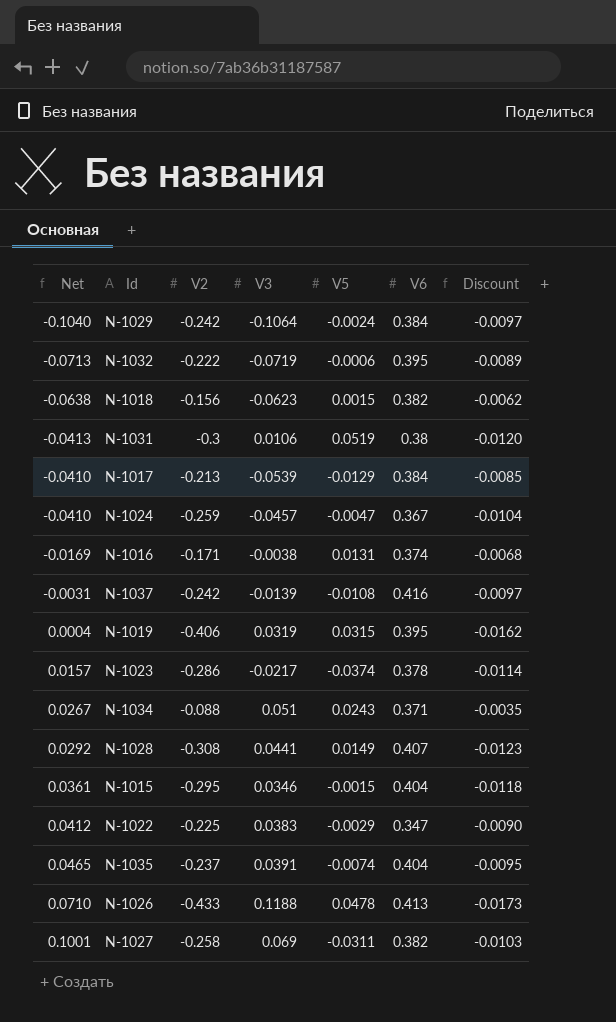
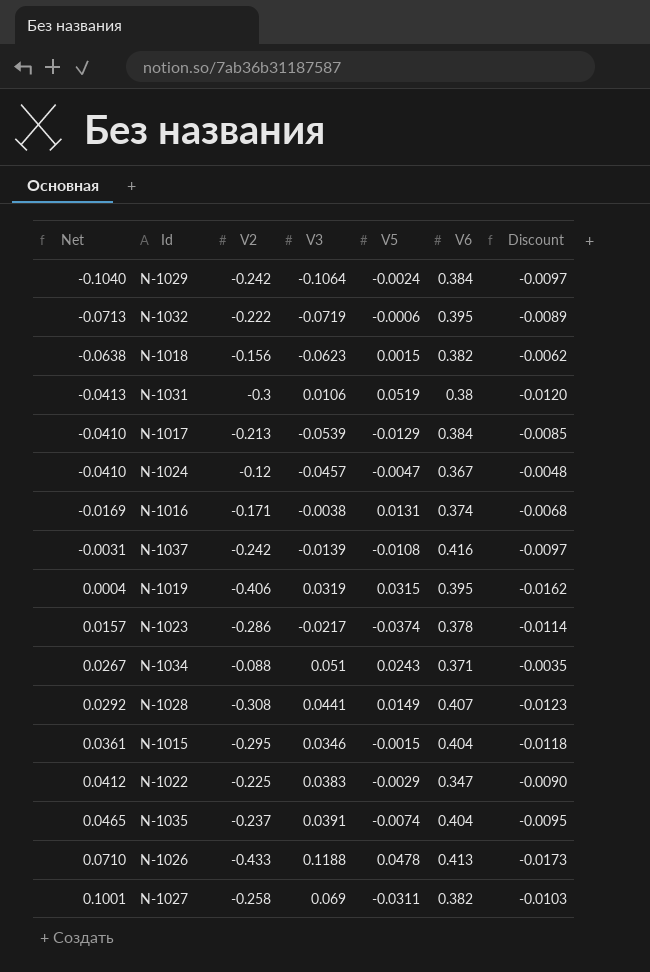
N-1024 | V2: -0.259 -> -0.12
N-1024 | Discount: -0.0104 -> -0.0048

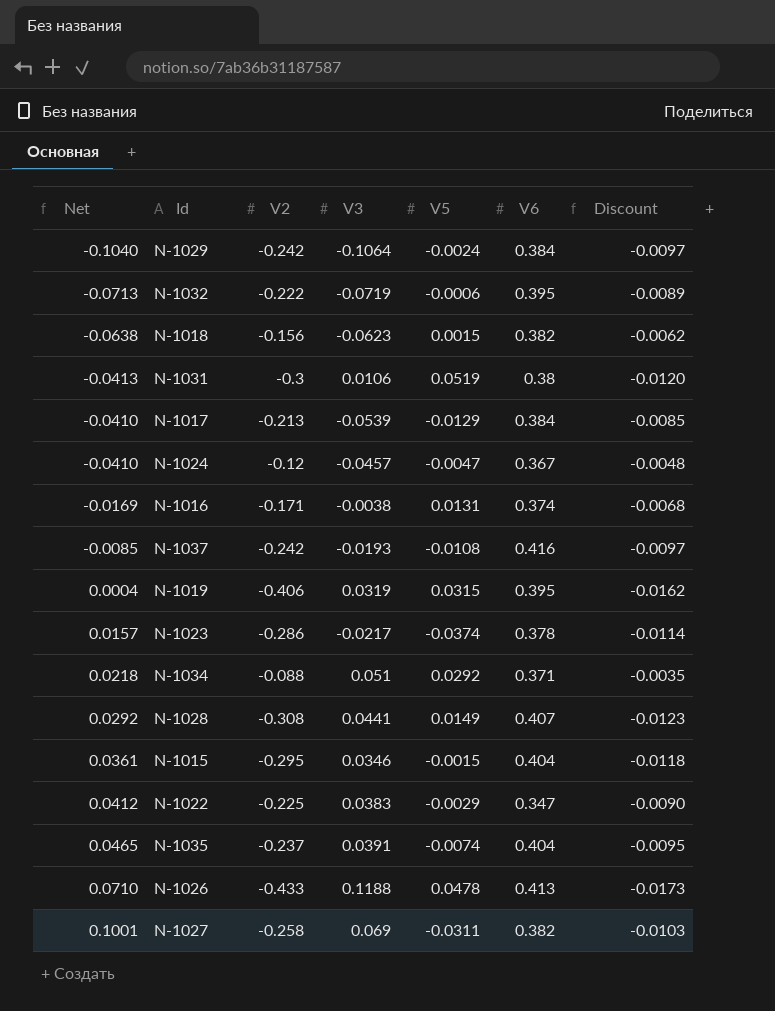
N-1037 | Net: -0.0031 -> -0.0085
N-1037 | V3: -0.0139 -> -0.0193
N-1034 | Net: 0.0267 -> 0.0218
N-1034 | V5: 0.0243 -> 0.0292

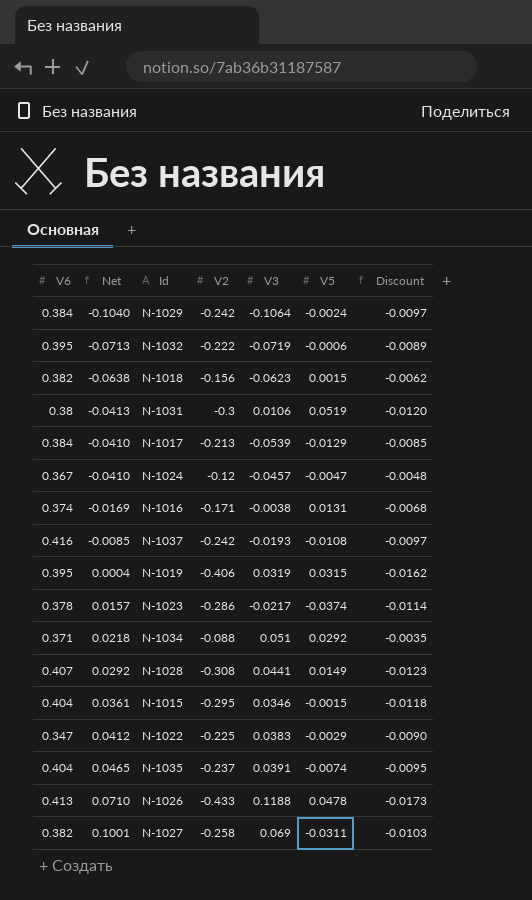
column V6 | position: 6 -> 1

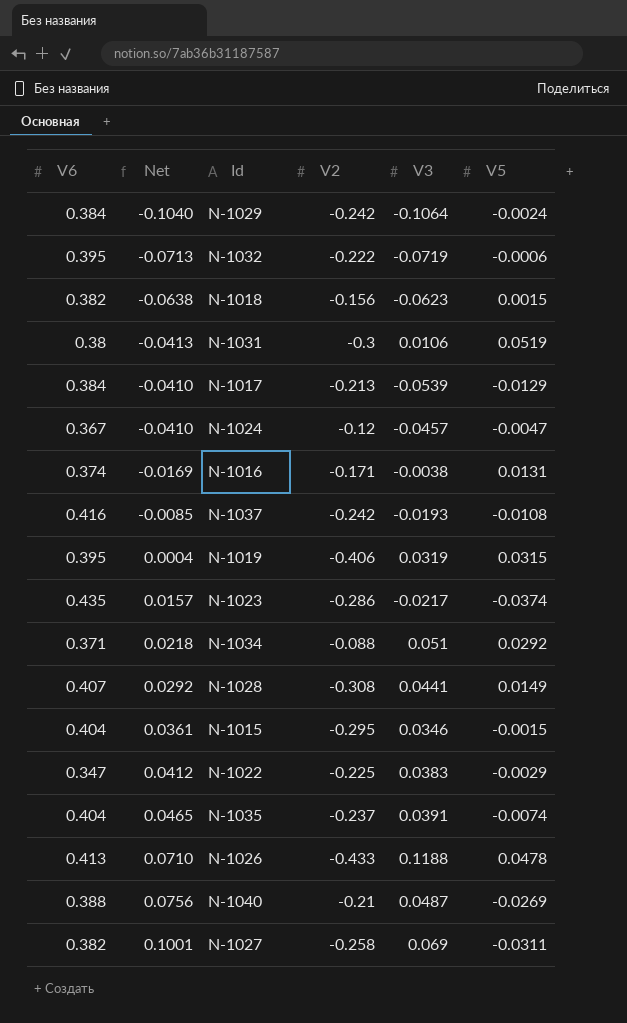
column Discount | formula: [V2] * 0.04 -> none
N-1023 | V6: 0.378 -> 0.435
row N-1040: none -> 0.388 | 0.0756 | -0.21 | 0.0487 | -0.0269

